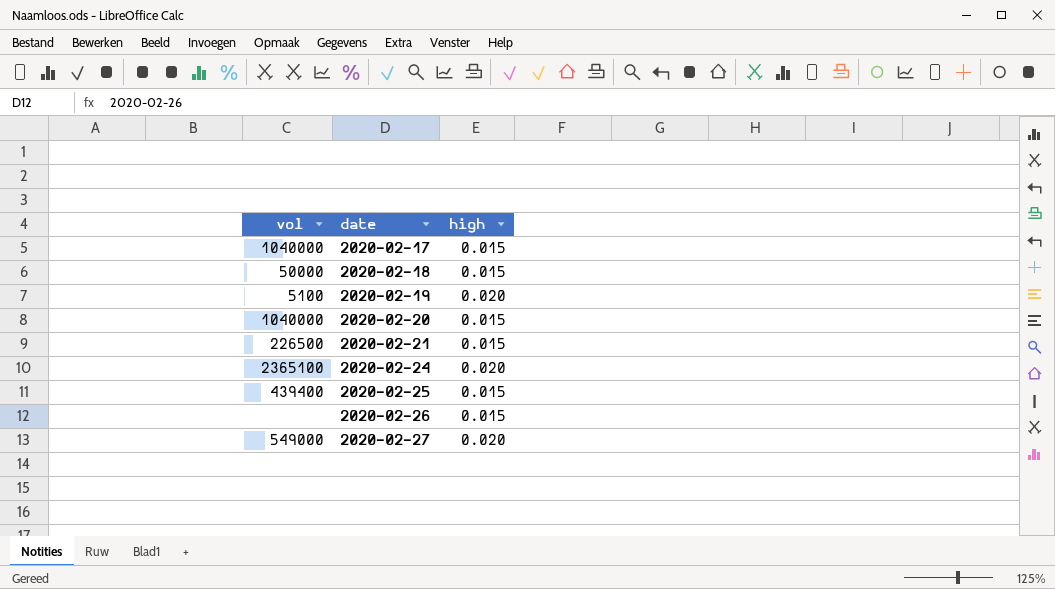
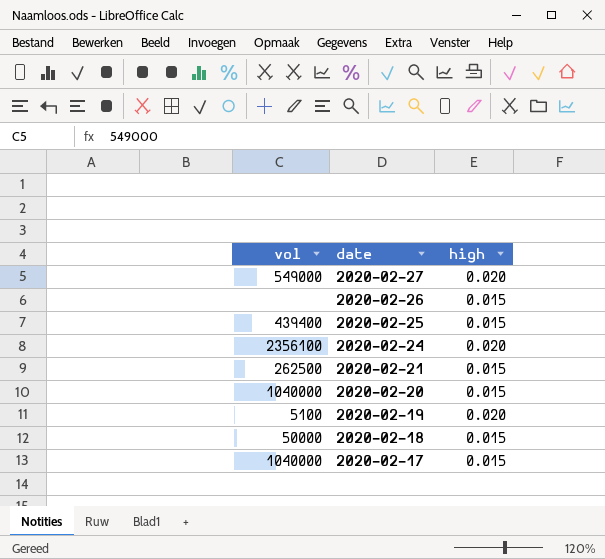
row order: date ascending -> date descending
2020-02-24 | vol: 2365100 -> 2356100
2020-02-21 | vol: 226500 -> 262500

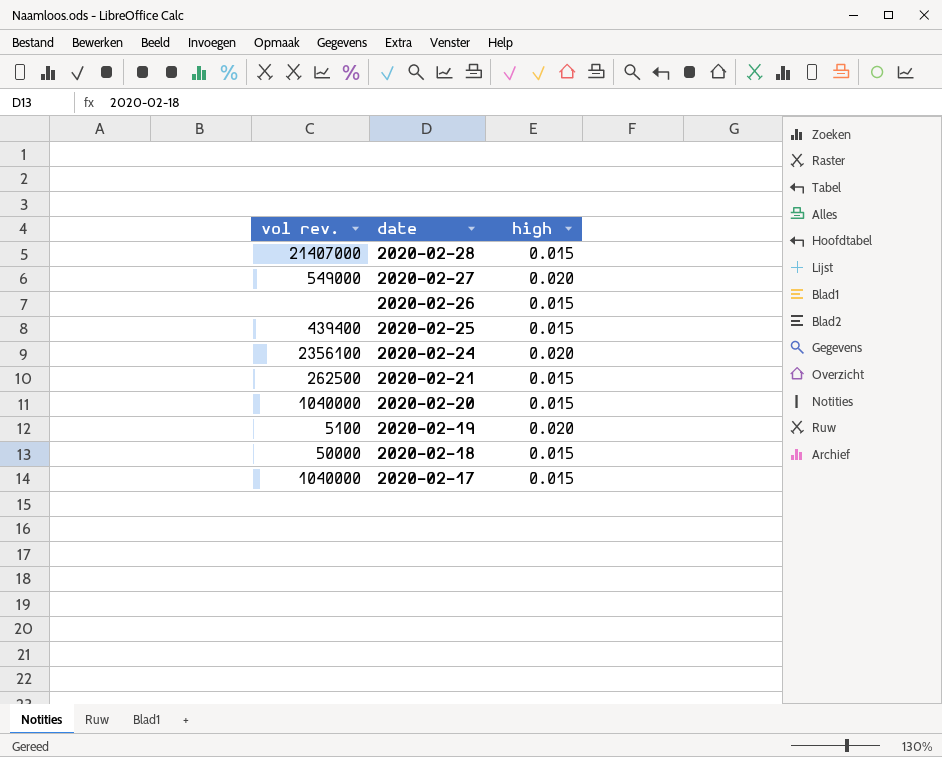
column name: vol -> vol rev.
row 2020-02-28: none -> 21407000 | 0.015

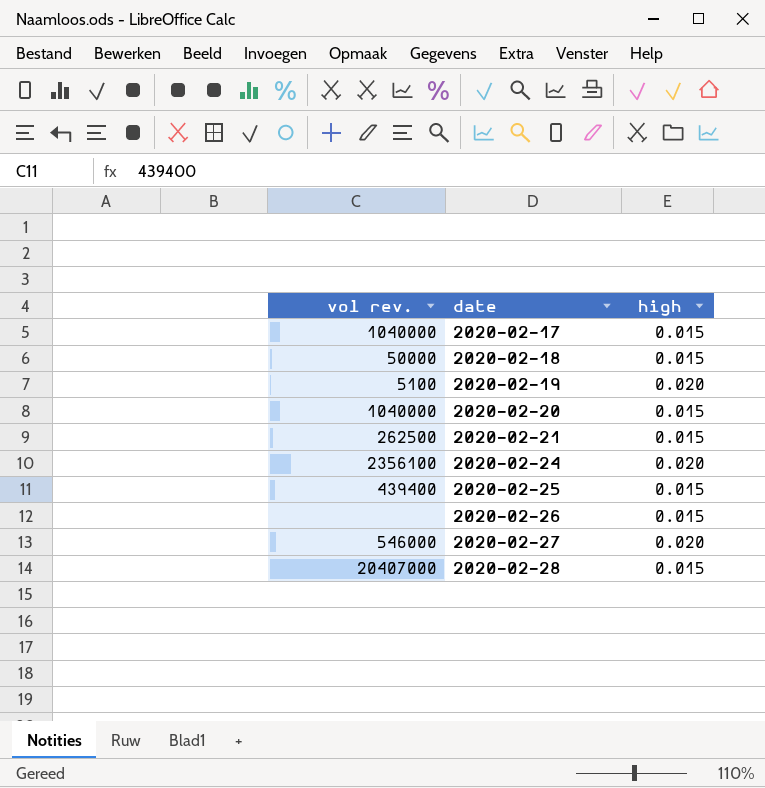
row order: date descending -> date ascending
2020-02-27 | vol rev.: 549000 -> 546000
2020-02-28 | vol rev.: 21407000 -> 20407000

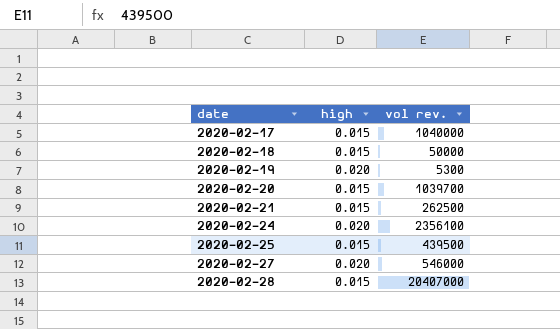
column vol rev. | position: 1 -> 3
row 2020-02-26: none | 0.015 -> none
2020-02-19 | vol rev.: 5100 -> 5300
2020-02-20 | vol rev.: 1040000 -> 1039700
2020-02-25 | vol rev.: 439400 -> 439500

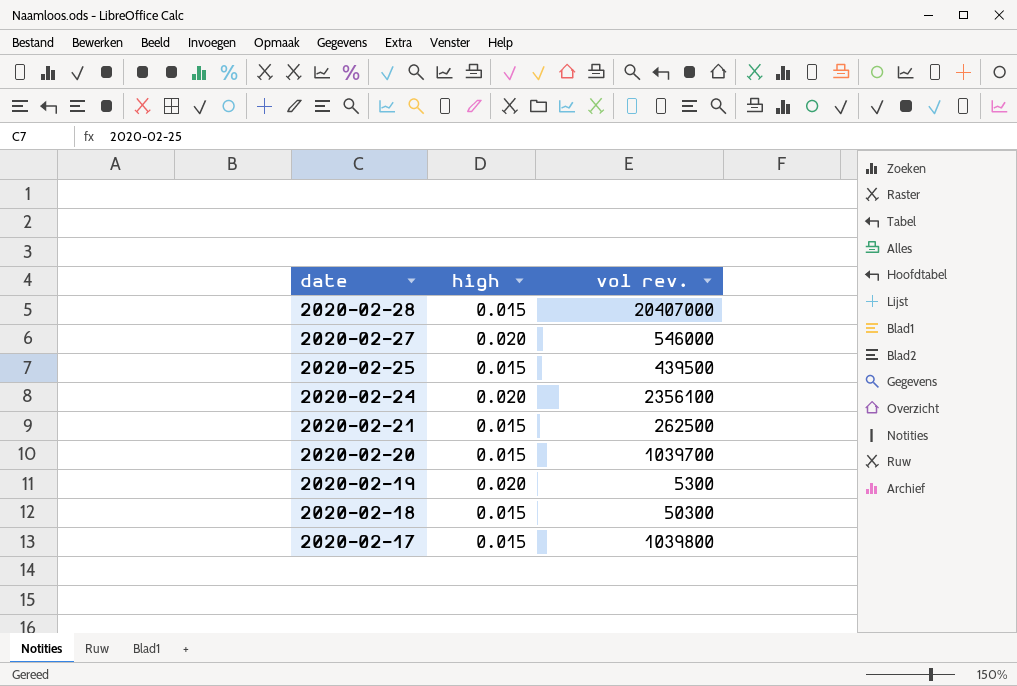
row order: date ascending -> date descending
2020-02-18 | vol rev.: 50000 -> 50300
2020-02-17 | vol rev.: 1040000 -> 1039800

